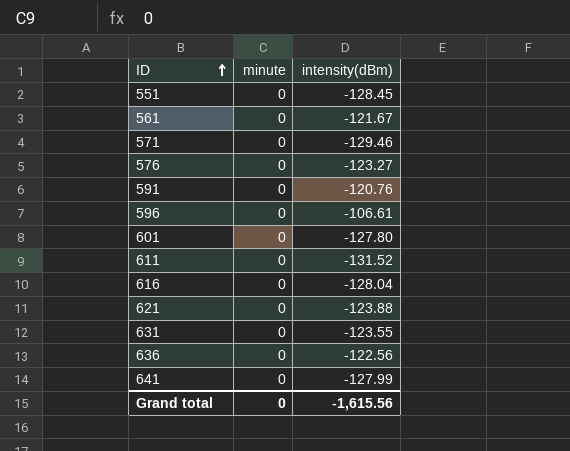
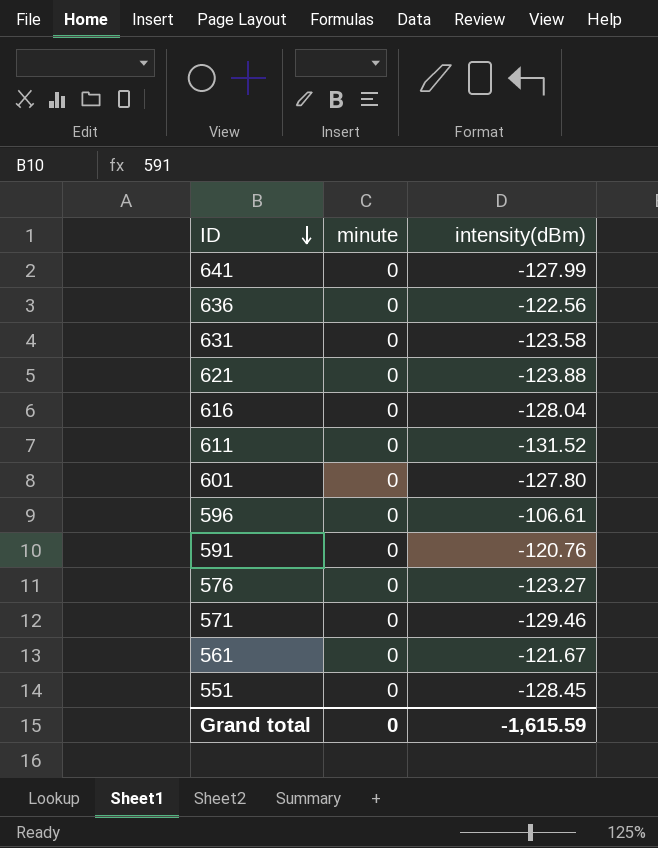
row order: ID ascending -> ID descending
631 | intensity(dBm): -123.55 -> -123.58
Grand total | intensity(dBm): -1,615.56 -> -1,615.59

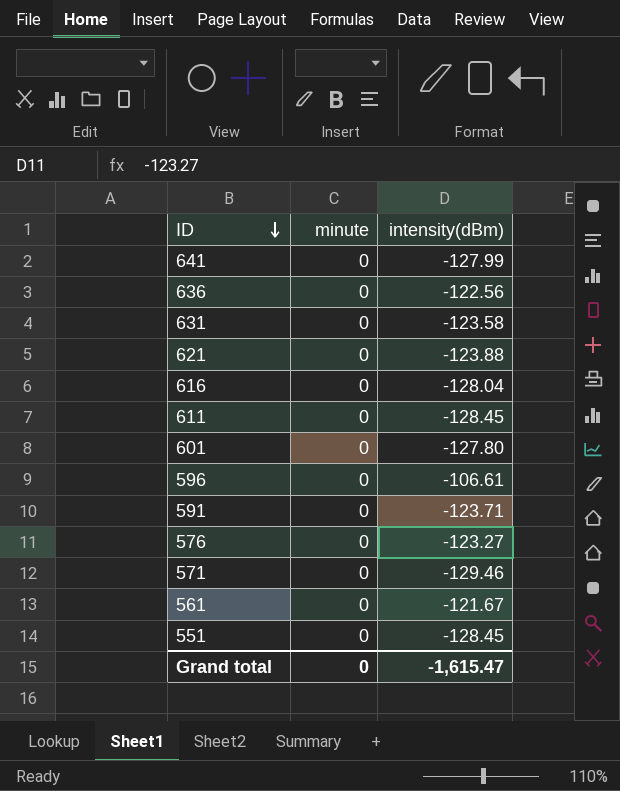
611 | intensity(dBm): -131.52 -> -128.45
591 | intensity(dBm): -120.76 -> -123.71
Grand total | intensity(dBm): -1,615.59 -> -1,615.47

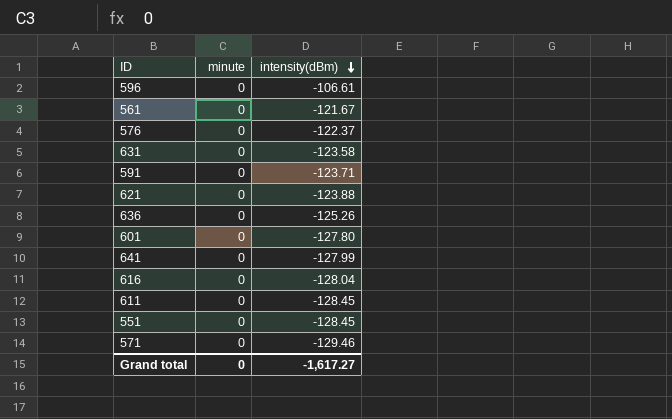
row order: ID descending -> intensity(dBm) descending
576 | intensity(dBm): -123.27 -> -122.37
636 | intensity(dBm): -122.56 -> -125.26
Grand total | intensity(dBm): -1,615.47 -> -1,617.27

